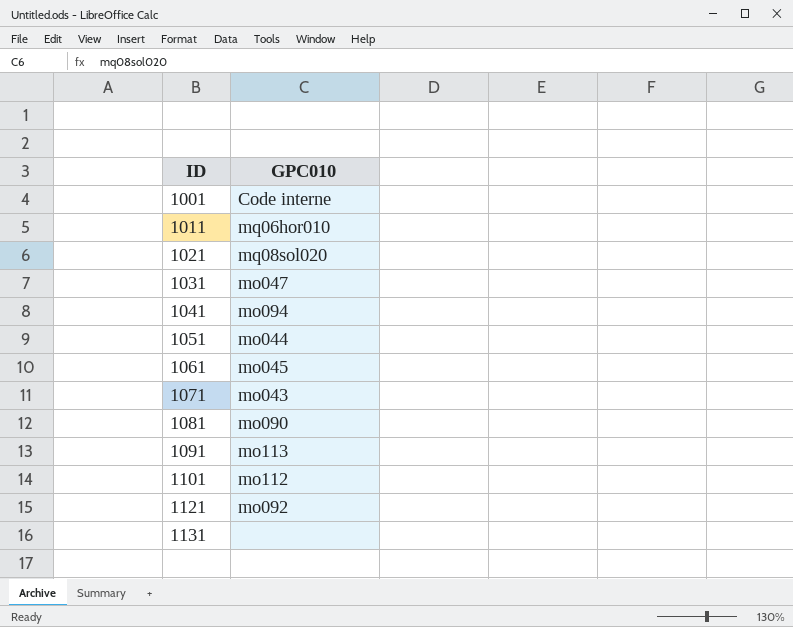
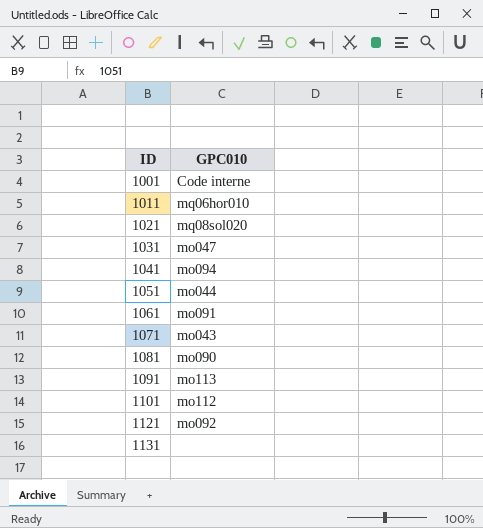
1061 | GPC010: mo045 -> mo091

